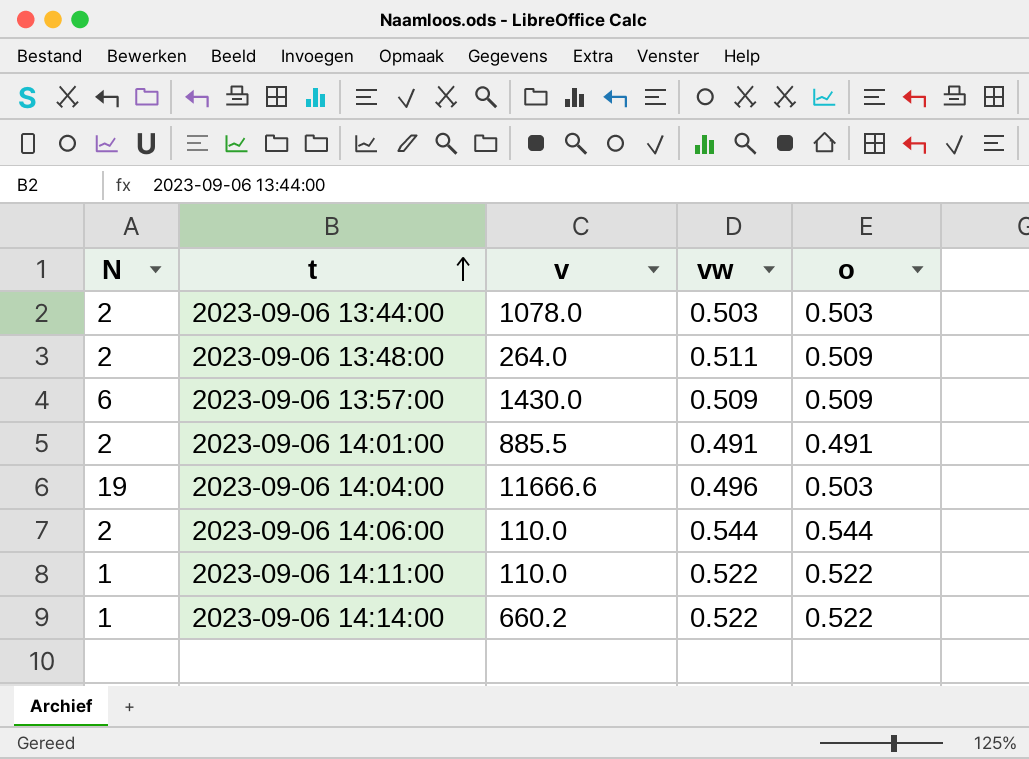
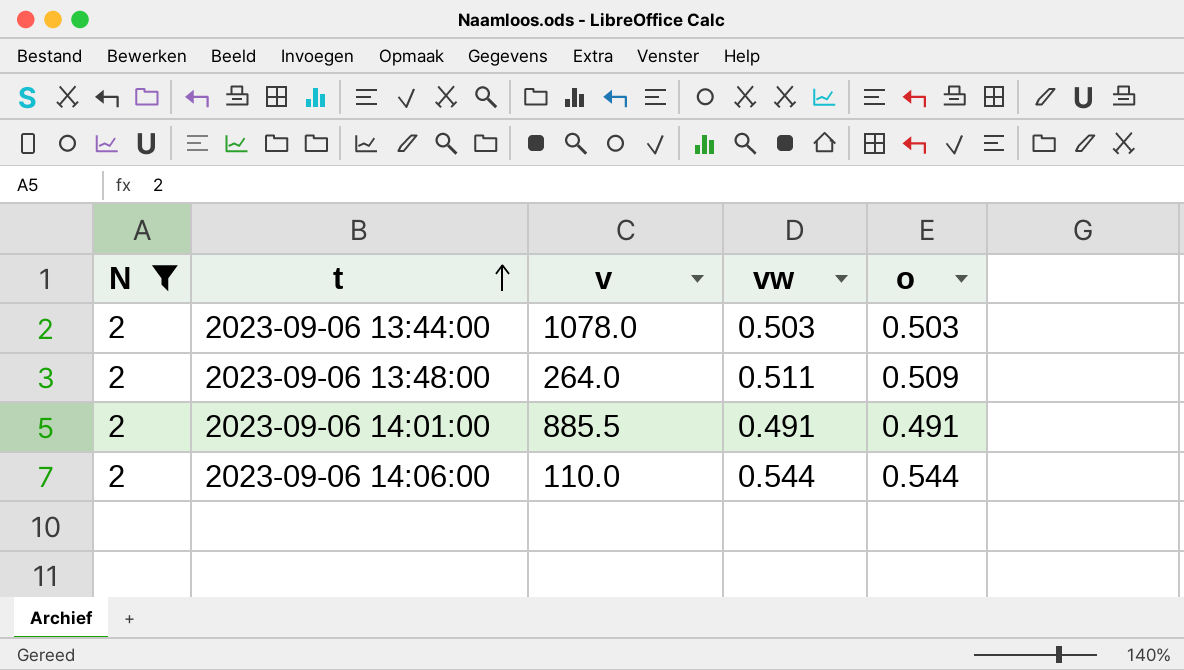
filter: none -> N = 2

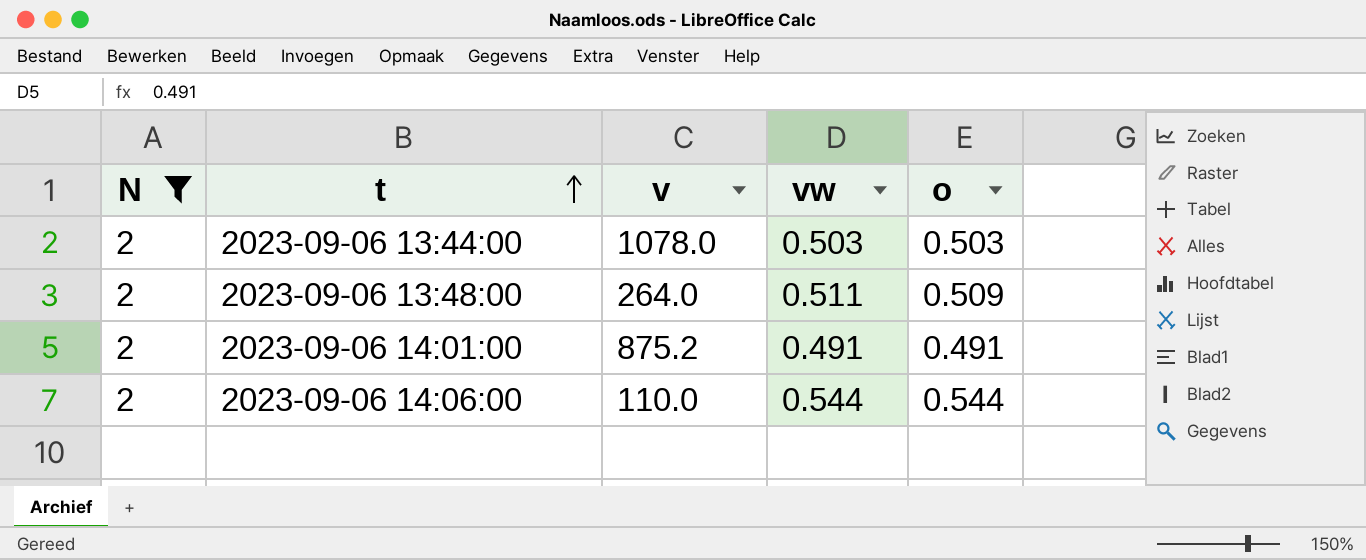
2023-09-06 14:01:00 | v: 885.5 -> 875.2

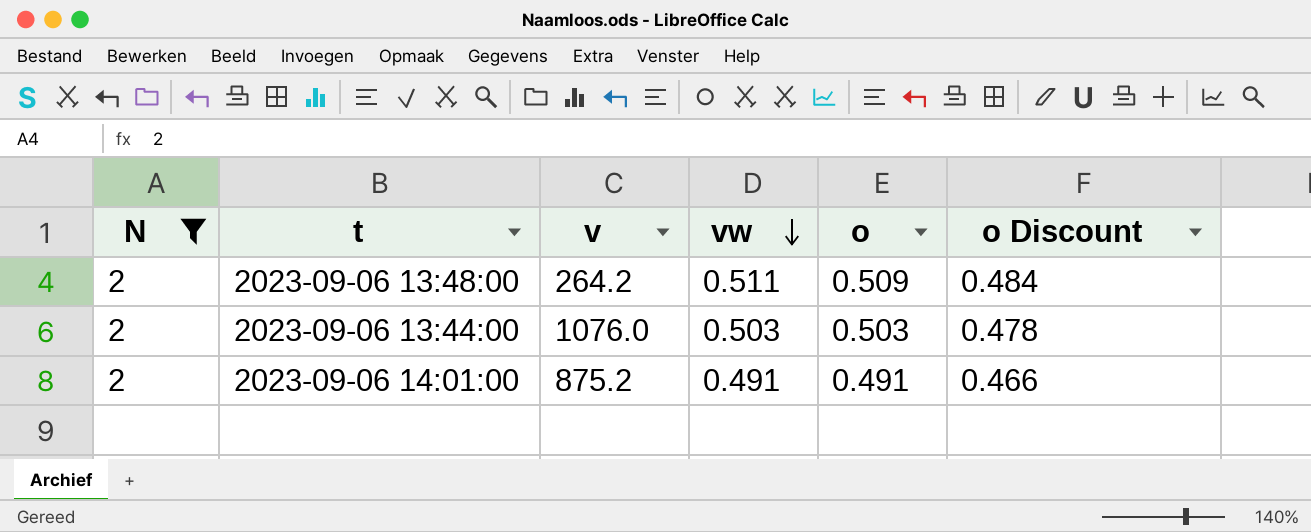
row order: t ascending -> vw descending
column o Discount | formula: none -> [o] * 0.95
row 2023-09-06 14:06:00: 2 | 110.0 | 0.544 | 0.544 -> none
2023-09-06 13:48:00 | v: 264.0 -> 264.2
2023-09-06 13:44:00 | v: 1078.0 -> 1076.0

